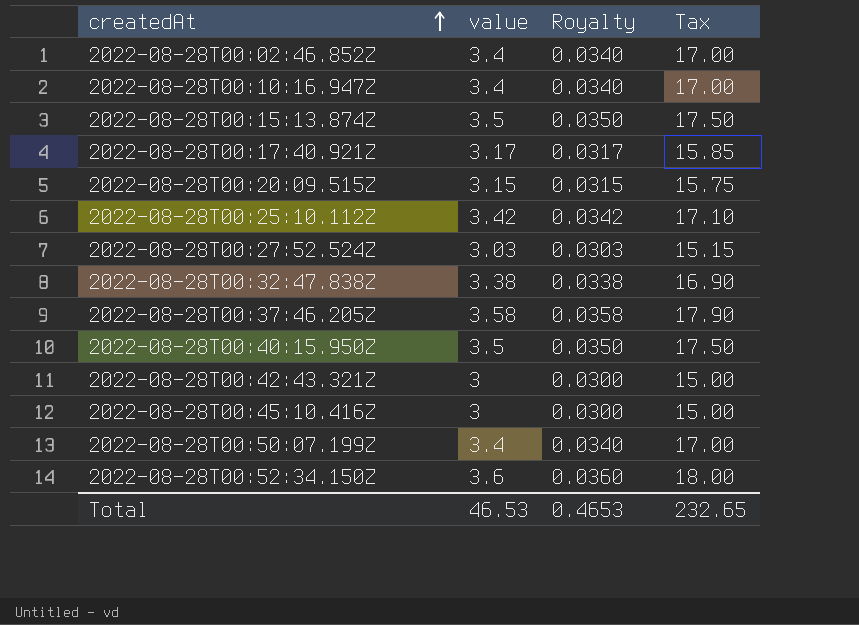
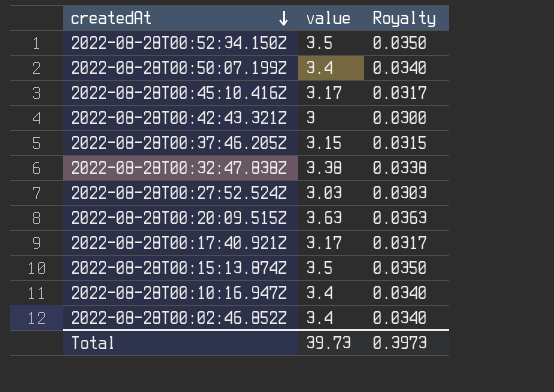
row order: createdAt ascending -> createdAt descending
column Tax | formula: [value] * 5 -> none
row 2022-08-28T00:25:10.112Z: 3.42 | 0.0342 | 17.10 -> none
row 2022-08-28T00:40:15.950Z: 3.5 | 0.0350 | 17.50 -> none
2022-08-28T00:52:34.150Z | value: 3.6 -> 3.5
2022-08-28T00:52:34.150Z | Royalty: 0.0360 -> 0.0350
2022-08-28T00:45:10.416Z | value: 3 -> 3.17
2022-08-28T00:45:10.416Z | Royalty: 0.0300 -> 0.0317
2022-08-28T00:37:46.205Z | value: 3.58 -> 3.15
2022-08-28T00:37:46.205Z | Royalty: 0.0358 -> 0.0315
2022-08-28T00:20:09.515Z | value: 3.15 -> 3.63
2022-08-28T00:20:09.515Z | Royalty: 0.0315 -> 0.0363
Total | value: 46.53 -> 39.73
Total | Royalty: 0.4653 -> 0.3973

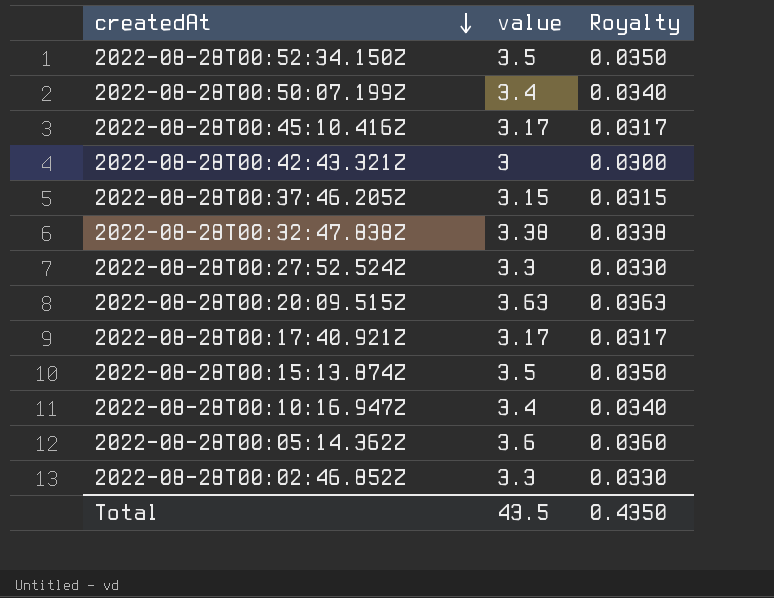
2022-08-28T00:27:52.524Z | value: 3.03 -> 3.3
2022-08-28T00:27:52.524Z | Royalty: 0.0303 -> 0.0330
row 2022-08-28T00:05:14.362Z: none -> 3.6 | 0.0360
2022-08-28T00:02:46.852Z | value: 3.4 -> 3.3
2022-08-28T00:02:46.852Z | Royalty: 0.0340 -> 0.0330
Total | value: 39.73 -> 43.5
Total | Royalty: 0.3973 -> 0.4350

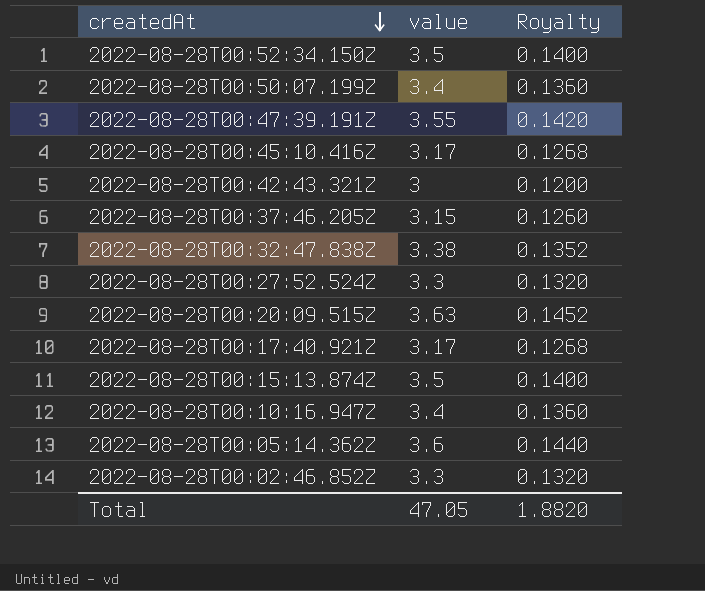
column Royalty | formula: [value] * 0.01 -> [value] * 0.04
row 2022-08-28T00:47:39.191Z: none -> 3.55 | 0.1420
Total | value: 43.5 -> 47.05
Total | Royalty: 0.4350 -> 1.8820

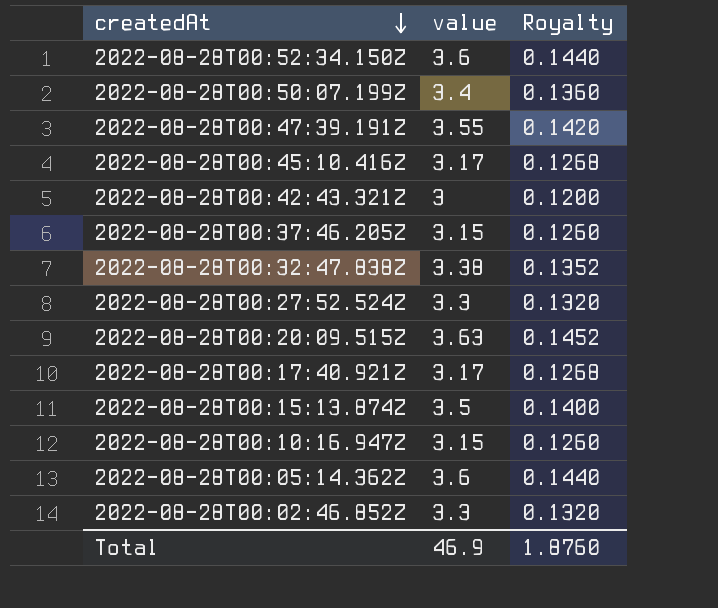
2022-08-28T00:52:34.150Z | value: 3.5 -> 3.6
2022-08-28T00:52:34.150Z | Royalty: 0.1400 -> 0.1440
2022-08-28T00:10:16.947Z | value: 3.4 -> 3.15
2022-08-28T00:10:16.947Z | Royalty: 0.1360 -> 0.1260
Total | value: 47.05 -> 46.9
Total | Royalty: 1.8820 -> 1.8760

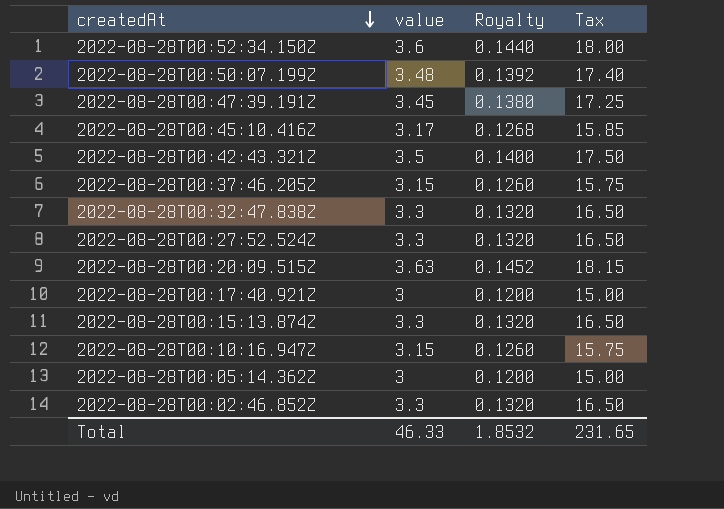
column Tax | formula: none -> [value] * 5
2022-08-28T00:50:07.199Z | value: 3.4 -> 3.48
2022-08-28T00:50:07.199Z | Royalty: 0.1360 -> 0.1392
2022-08-28T00:47:39.191Z | value: 3.55 -> 3.45
2022-08-28T00:47:39.191Z | Royalty: 0.1420 -> 0.1380
2022-08-28T00:42:43.321Z | value: 3 -> 3.5
2022-08-28T00:42:43.321Z | Royalty: 0.1200 -> 0.1400
2022-08-28T00:32:47.838Z | value: 3.38 -> 3.3
2022-08-28T00:32:47.838Z | Royalty: 0.1352 -> 0.1320
2022-08-28T00:17:40.921Z | value: 3.17 -> 3
2022-08-28T00:17:40.921Z | Royalty: 0.1268 -> 0.1200
2022-08-28T00:15:13.874Z | value: 3.5 -> 3.3
2022-08-28T00:15:13.874Z | Royalty: 0.1400 -> 0.1320
2022-08-28T00:05:14.362Z | value: 3.6 -> 3
2022-08-28T00:05:14.362Z | Royalty: 0.1440 -> 0.1200
Total | value: 46.9 -> 46.33
Total | Royalty: 1.8760 -> 1.8532

